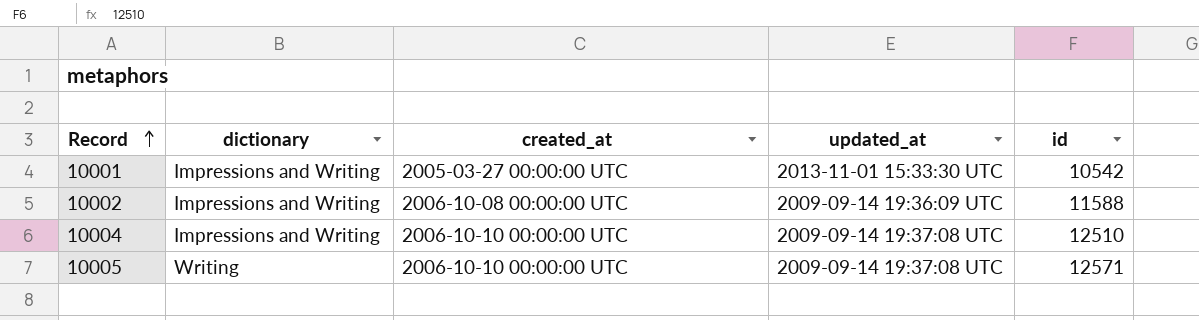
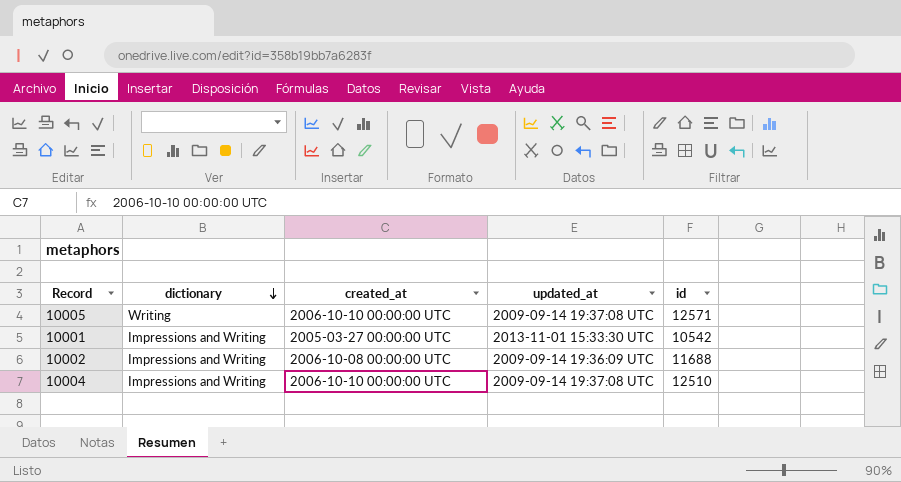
row order: Record ascending -> dictionary descending
10002 | id: 11588 -> 11688

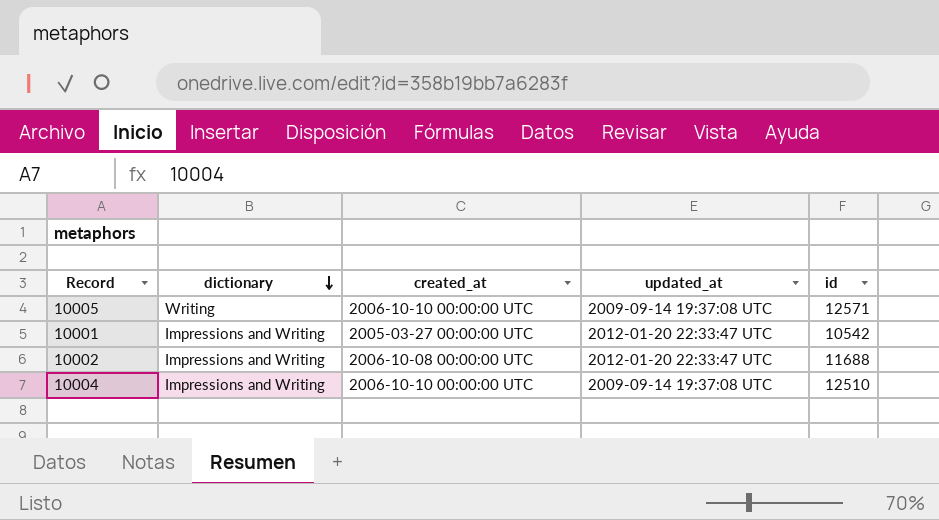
10001 | updated_at: 2013-11-01 15:33:30 UTC -> 2012-01-20 22:33:47 UTC
10002 | updated_at: 2009-09-14 19:36:09 UTC -> 2012-01-20 22:33:47 UTC

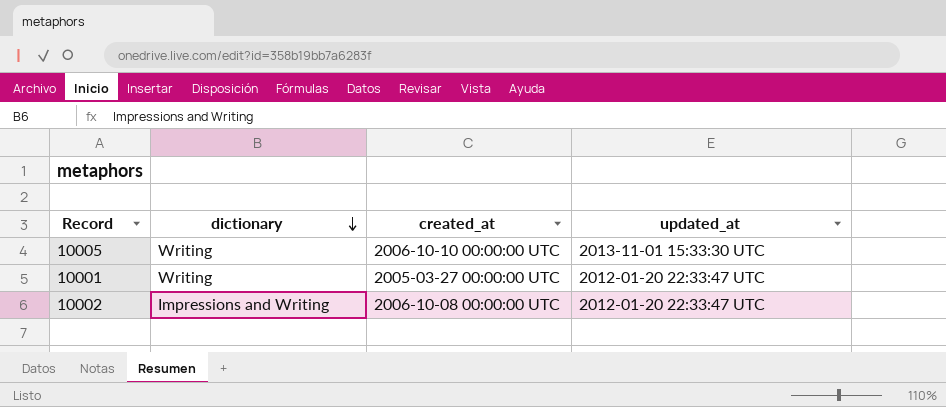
column id | position: 5 -> none
row 10004: Impressions and Writing | 2006-10-10 00:00:00 UTC | 2009-09-14 19:37:08 UTC | 12510 -> none
10005 | updated_at: 2009-09-14 19:37:08 UTC -> 2013-11-01 15:33:30 UTC
10001 | dictionary: Impressions and Writing -> Writing

